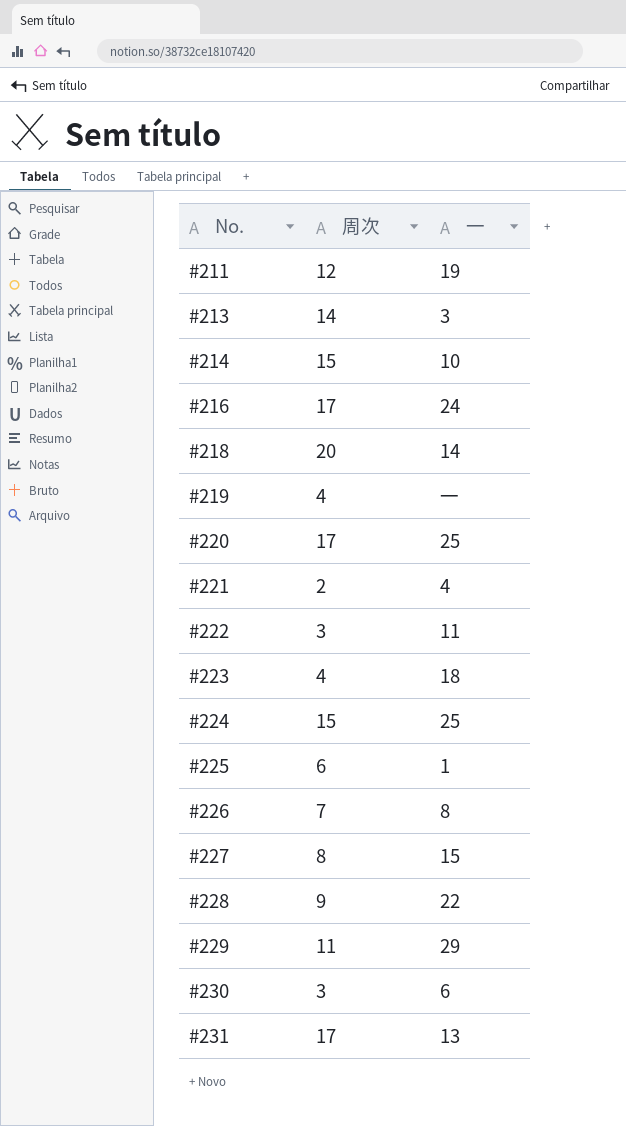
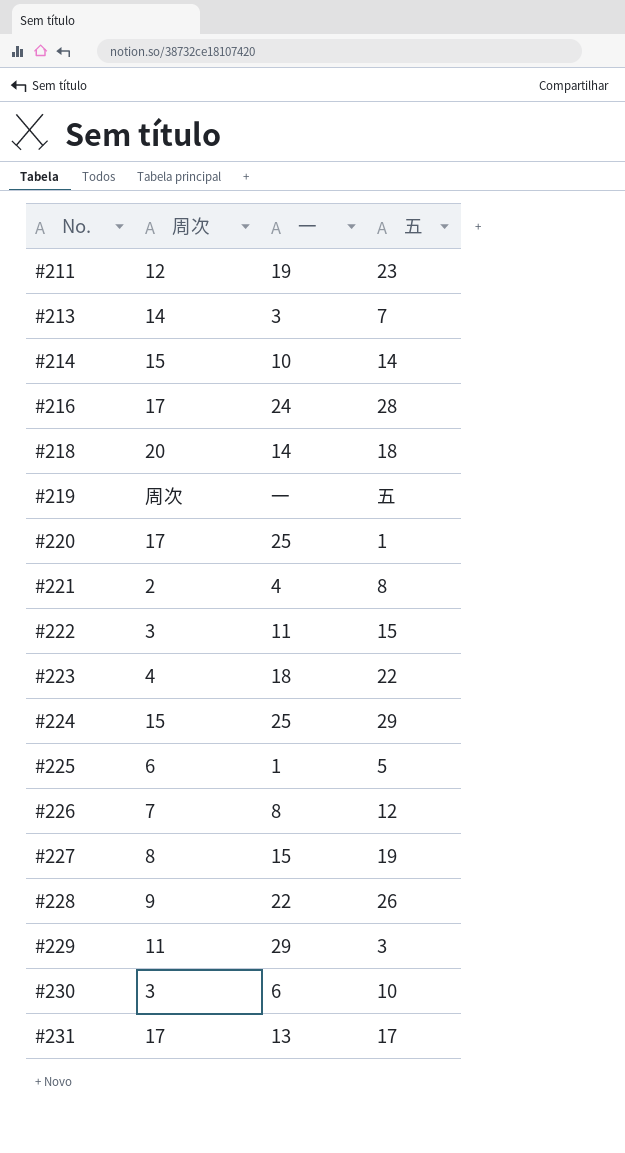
column 五 | position: none -> 4
#219 | 周次: 4 -> 周次

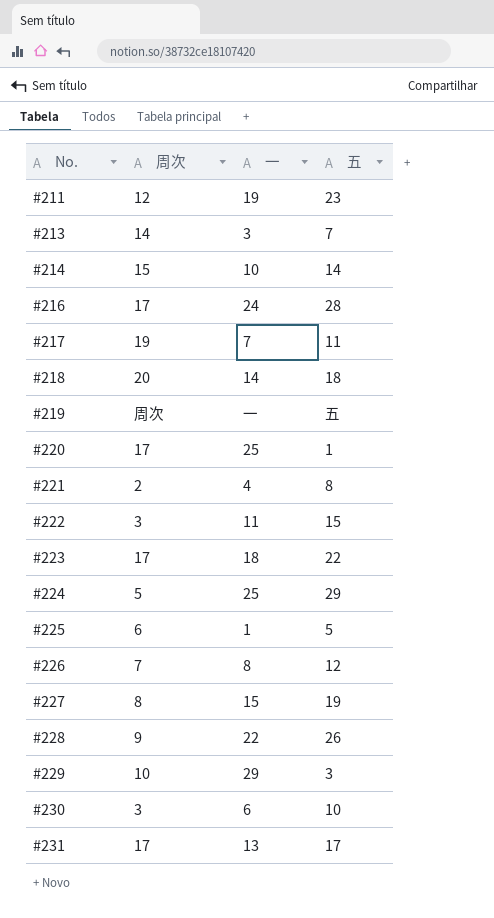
row #217: none -> 19 | 7 | 11
#223 | 周次: 4 -> 17
#224 | 周次: 15 -> 5
#229 | 周次: 11 -> 10

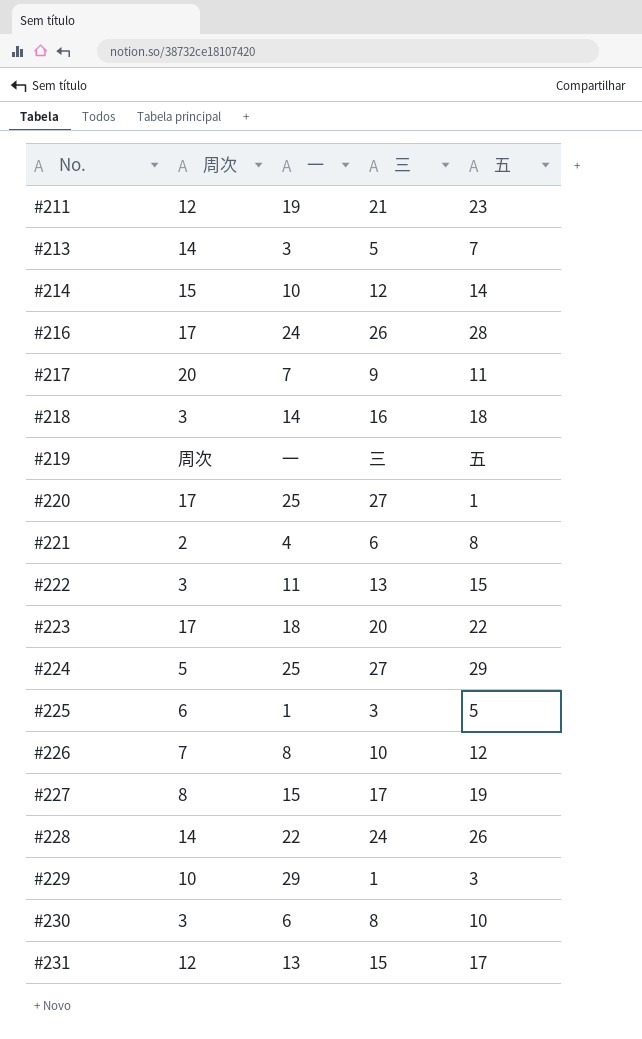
column 三 | position: none -> 4
#217 | 周次: 19 -> 20
#218 | 周次: 20 -> 3
#228 | 周次: 9 -> 14
#231 | 周次: 17 -> 12

